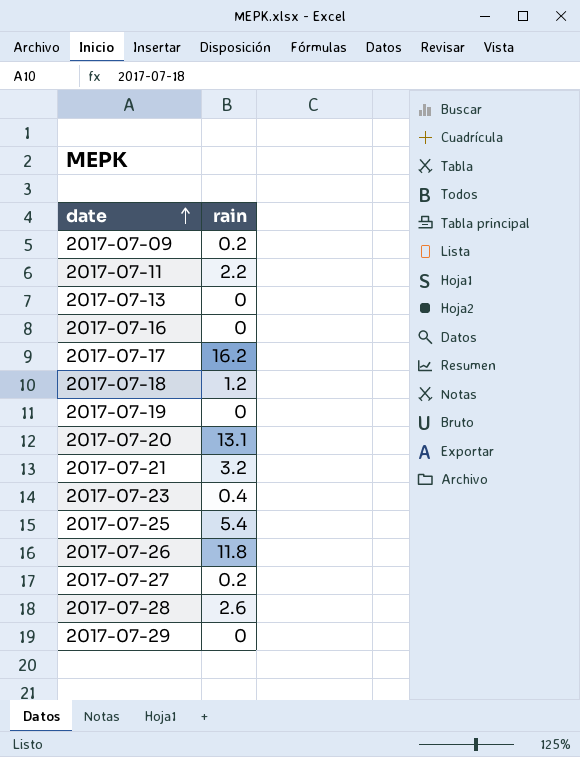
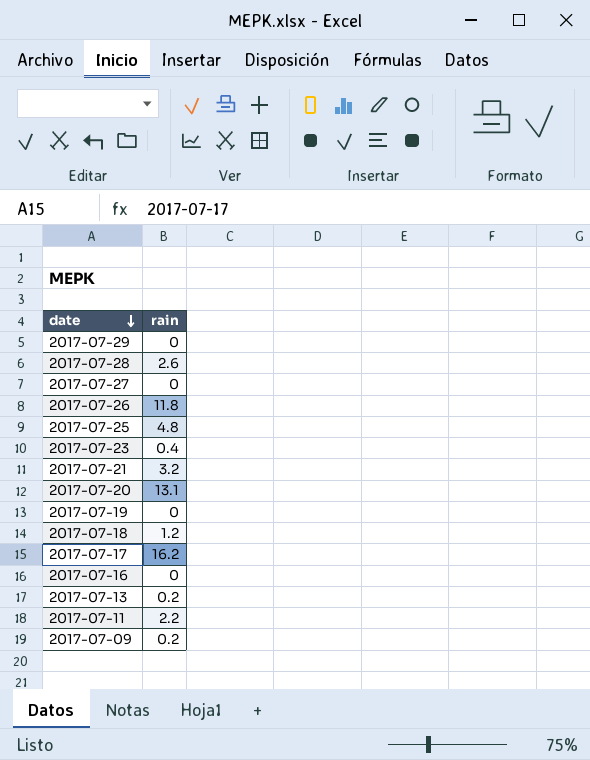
row order: date ascending -> date descending
2017-07-27 | rain: 0.2 -> 0
2017-07-25 | rain: 5.4 -> 4.8
2017-07-13 | rain: 0 -> 0.2

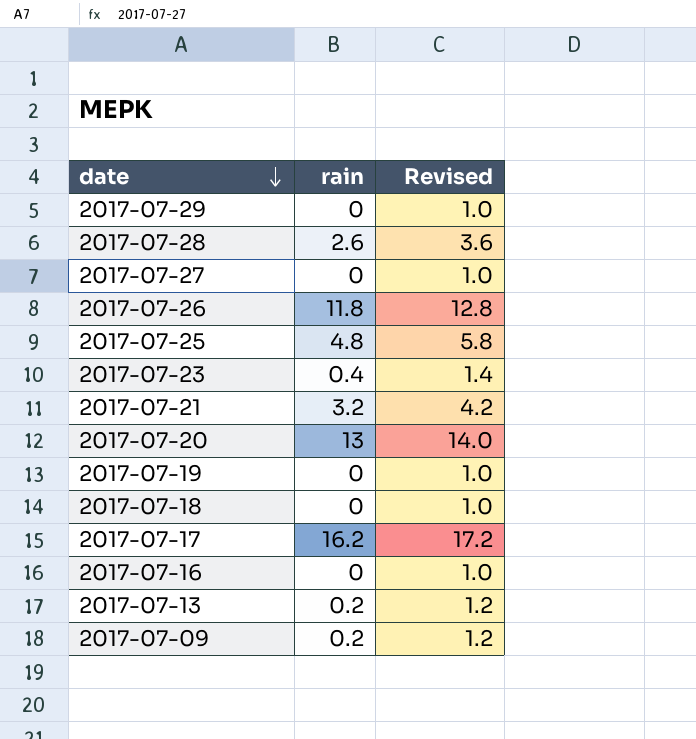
column Revised | formula: none -> [rain] + 1
row 2017-07-11: 2.2 -> none
2017-07-20 | rain: 13.1 -> 13
2017-07-18 | rain: 1.2 -> 0

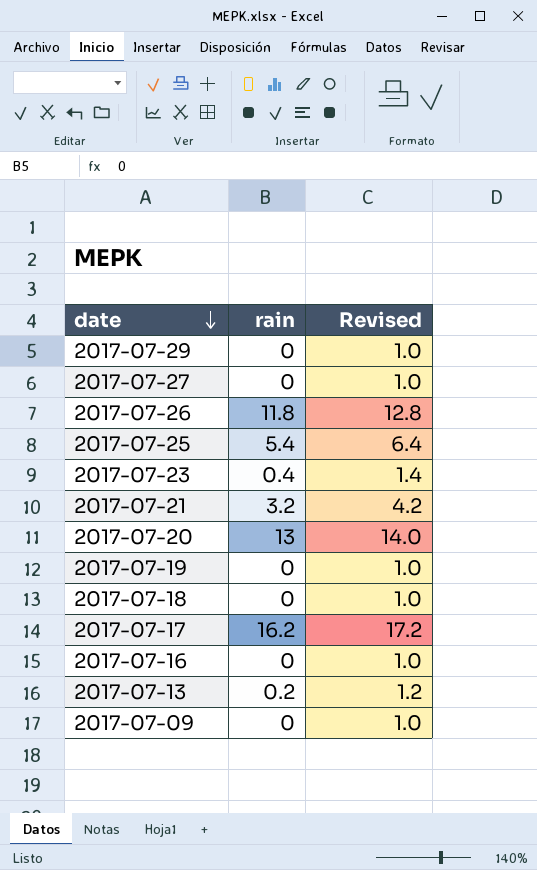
row 2017-07-28: 2.6 | 3.6 -> none
2017-07-25 | rain: 4.8 -> 5.4
2017-07-25 | Revised: 5.8 -> 6.4
2017-07-09 | rain: 0.2 -> 0
2017-07-09 | Revised: 1.2 -> 1.0

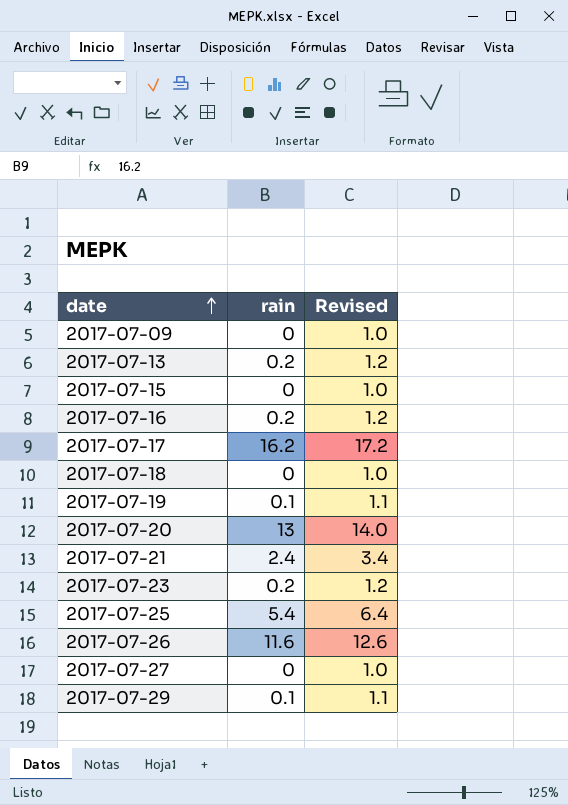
row order: date descending -> date ascending
row 2017-07-15: none -> 0 | 1.0
2017-07-16 | rain: 0 -> 0.2
2017-07-16 | Revised: 1.0 -> 1.2
2017-07-19 | rain: 0 -> 0.1
2017-07-19 | Revised: 1.0 -> 1.1
2017-07-21 | rain: 3.2 -> 2.4
2017-07-21 | Revised: 4.2 -> 3.4
2017-07-23 | rain: 0.4 -> 0.2
2017-07-23 | Revised: 1.4 -> 1.2
2017-07-26 | rain: 11.8 -> 11.6
2017-07-26 | Revised: 12.8 -> 12.6
2017-07-29 | rain: 0 -> 0.1
2017-07-29 | Revised: 1.0 -> 1.1

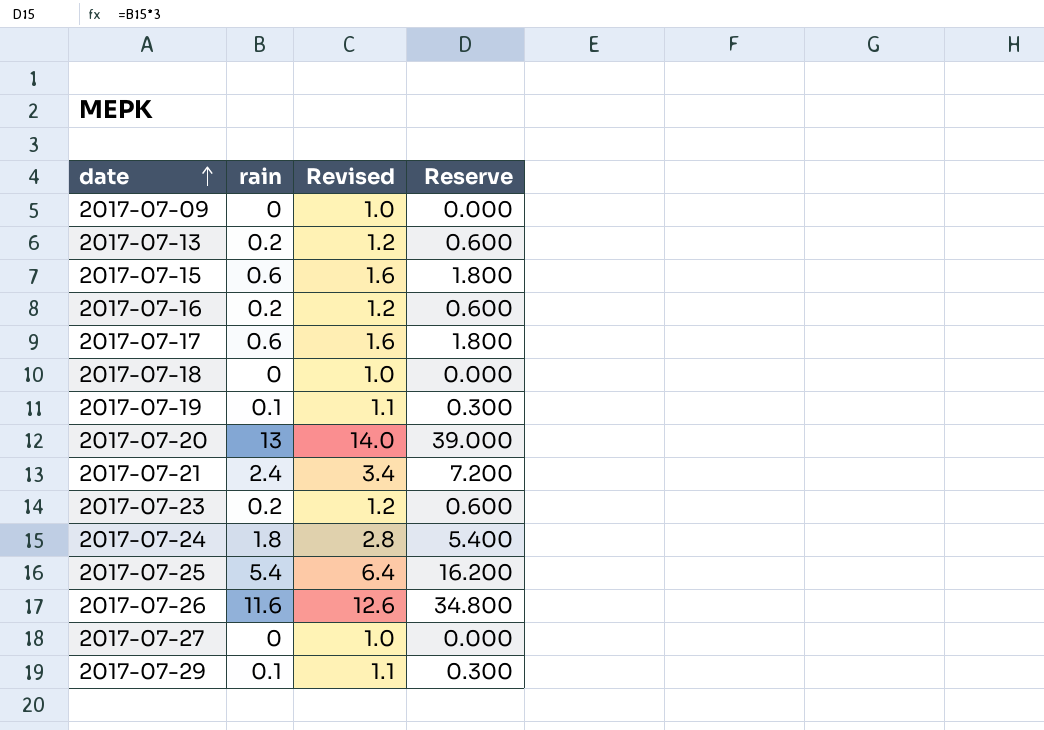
column Reserve | formula: none -> [rain] * 3
2017-07-15 | rain: 0 -> 0.6
2017-07-15 | Revised: 1.0 -> 1.6
2017-07-17 | rain: 16.2 -> 0.6
2017-07-17 | Revised: 17.2 -> 1.6
row 2017-07-24: none -> 1.8 | 2.8 | 5.400

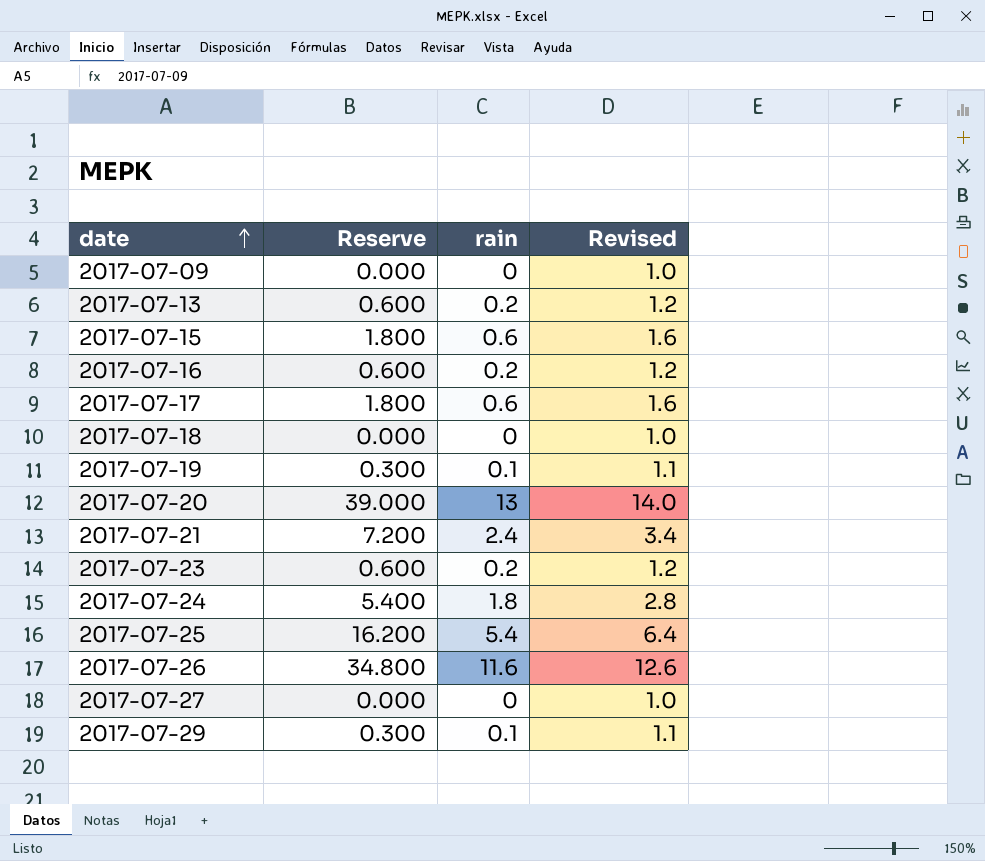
column Reserve | position: 4 -> 2

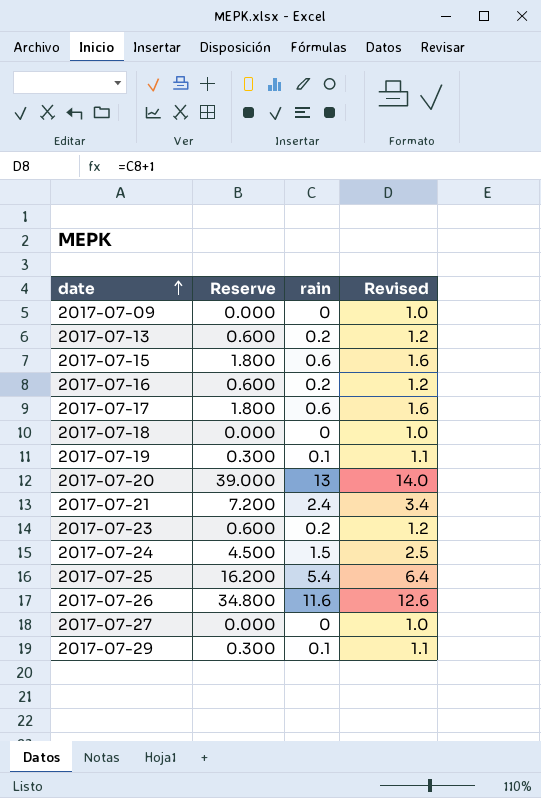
2017-07-24 | Reserve: 5.400 -> 4.500
2017-07-24 | rain: 1.8 -> 1.5
2017-07-24 | Revised: 2.8 -> 2.5

